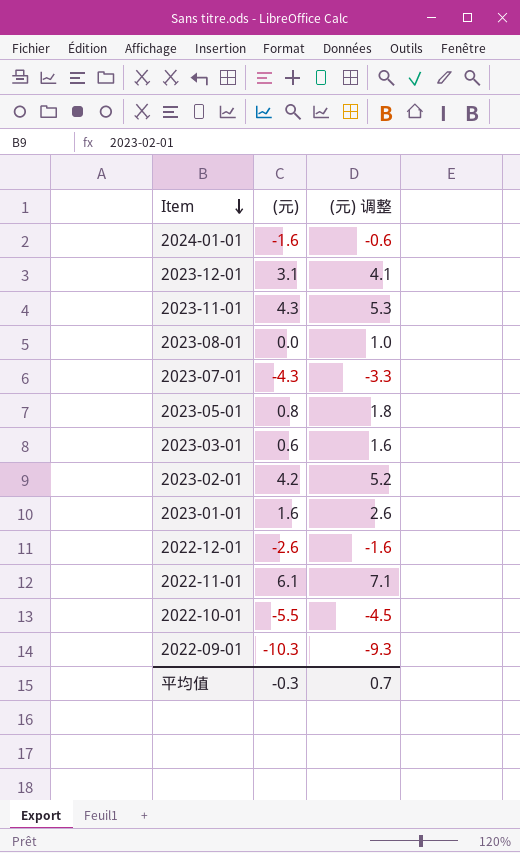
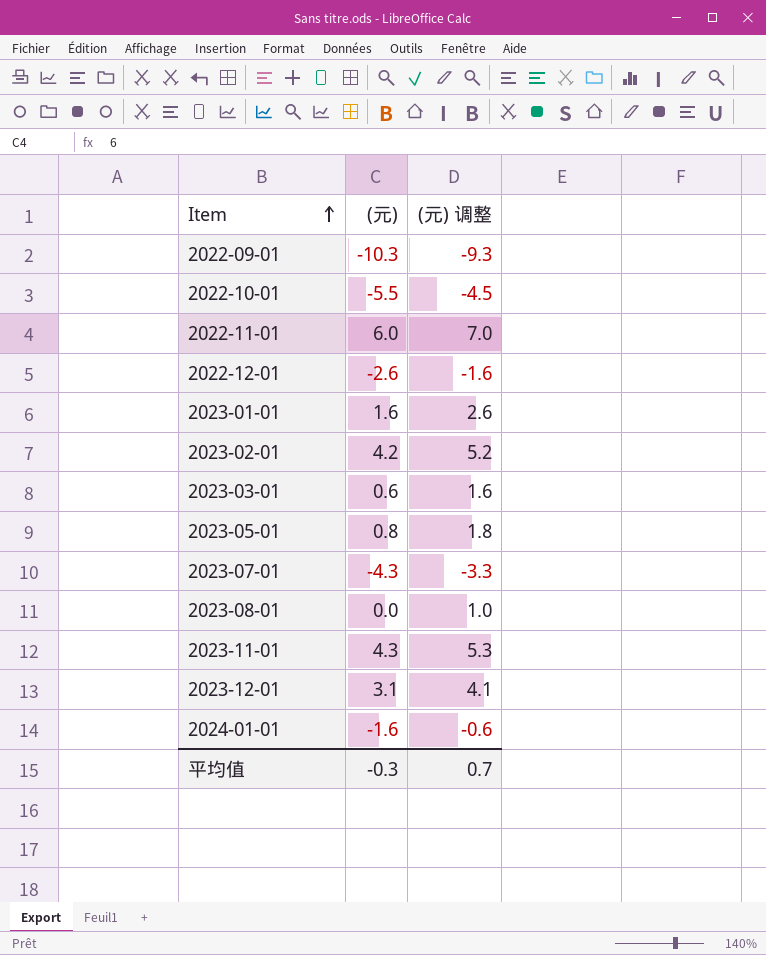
row order: Item descending -> Item ascending
2022-11-01 | (元): 6.1 -> 6.0
2022-11-01 | (元) 调整: 7.1 -> 7.0

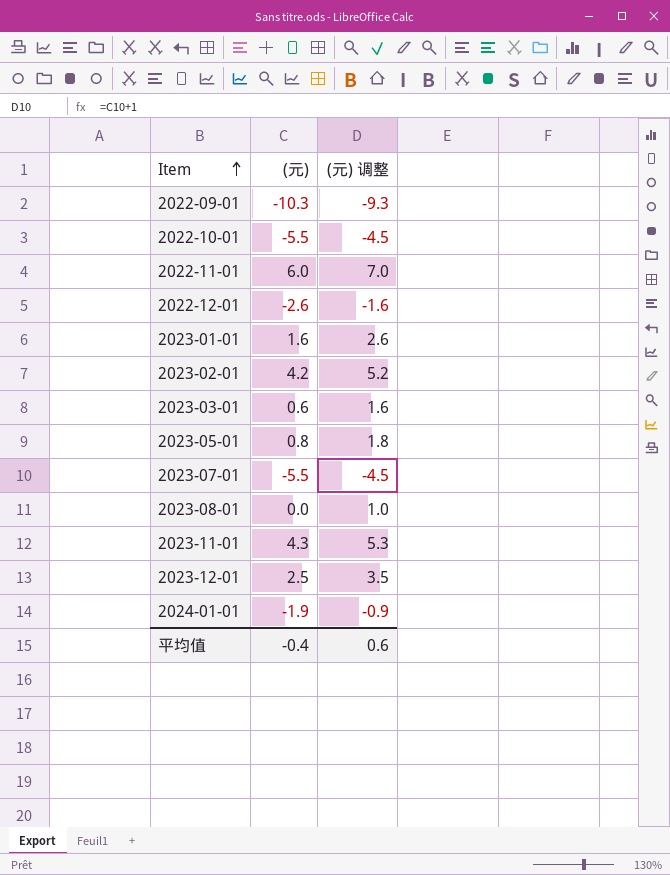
2023-07-01 | (元): -4.3 -> -5.5
2023-07-01 | (元) 调整: -3.3 -> -4.5
2023-12-01 | (元): 3.1 -> 2.5
2023-12-01 | (元) 调整: 4.1 -> 3.5
2024-01-01 | (元): -1.6 -> -1.9
2024-01-01 | (元) 调整: -0.6 -> -0.9
平均值 | (元): -0.3 -> -0.4
平均值 | (元) 调整: 0.7 -> 0.6

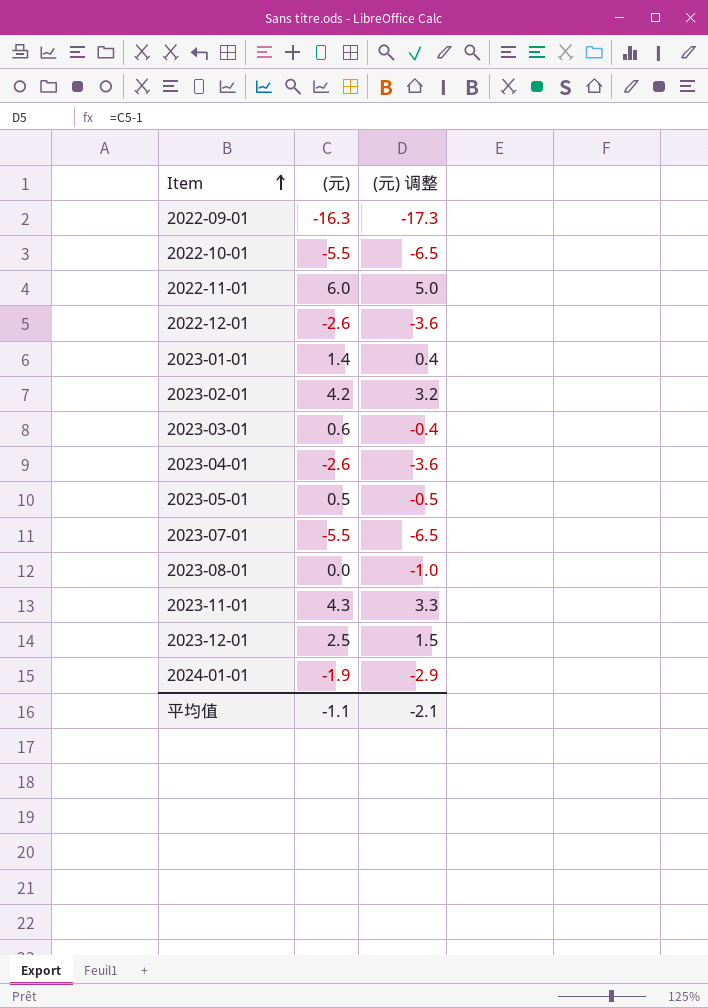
column (元) 调整 | formula: [(元)] + 1 -> [(元)] - 1
2022-09-01 | (元): -10.3 -> -16.3
2023-01-01 | (元): 1.6 -> 1.4
row 2023-04-01: none -> -2.6 | -3.6
2023-05-01 | (元): 0.8 -> 0.5
平均值 | (元): -0.4 -> -1.1
平均值 | (元) 调整: 0.6 -> -2.1

